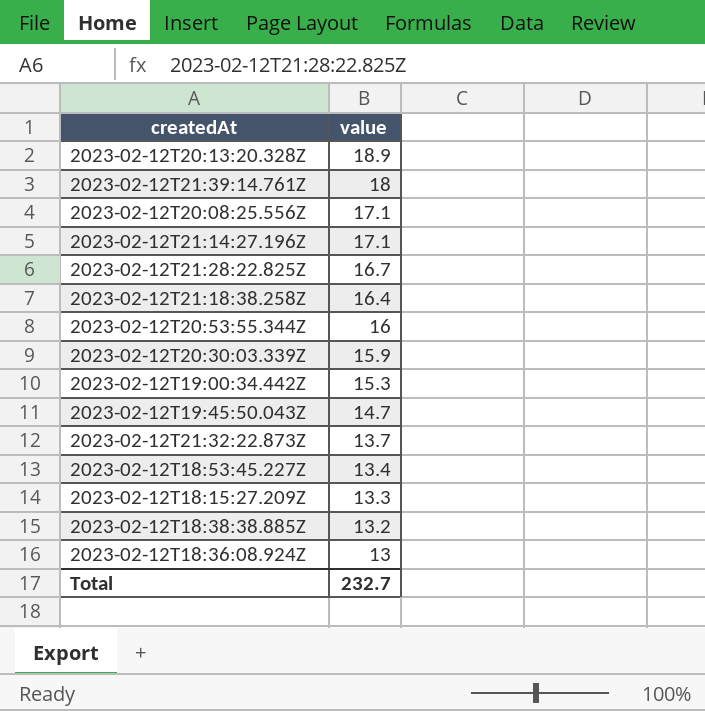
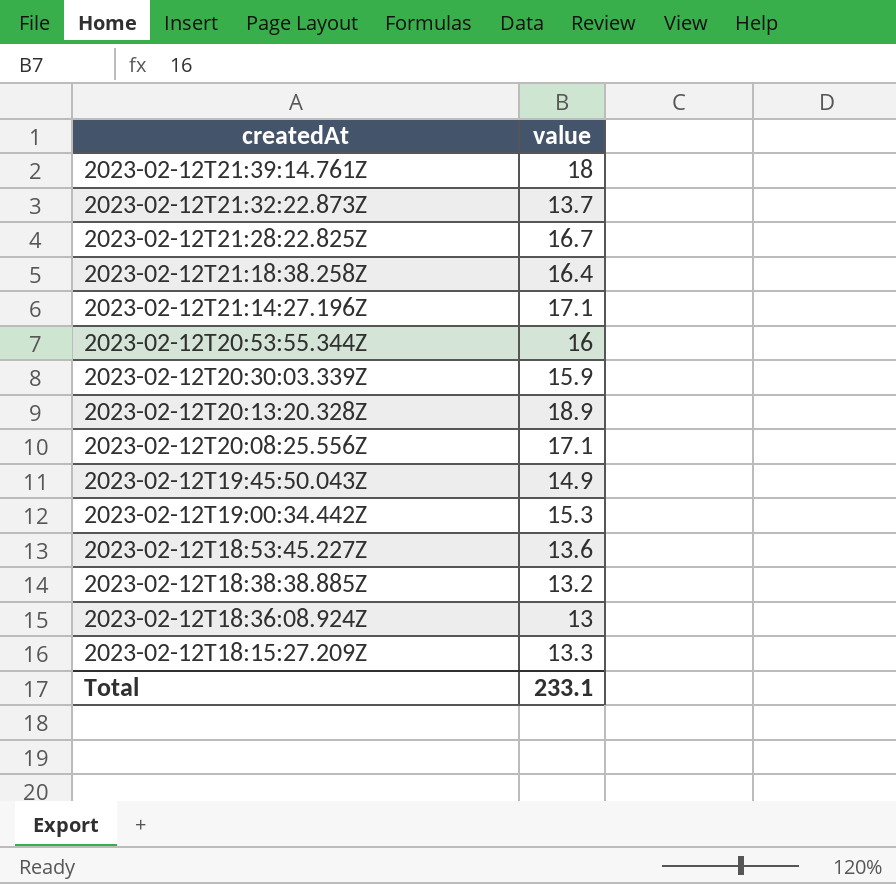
row order: value descending -> createdAt descending
2023-02-12T19:45:50.043Z | value: 14.7 -> 14.9
2023-02-12T18:53:45.227Z | value: 13.4 -> 13.6
Total | value: 232.7 -> 233.1

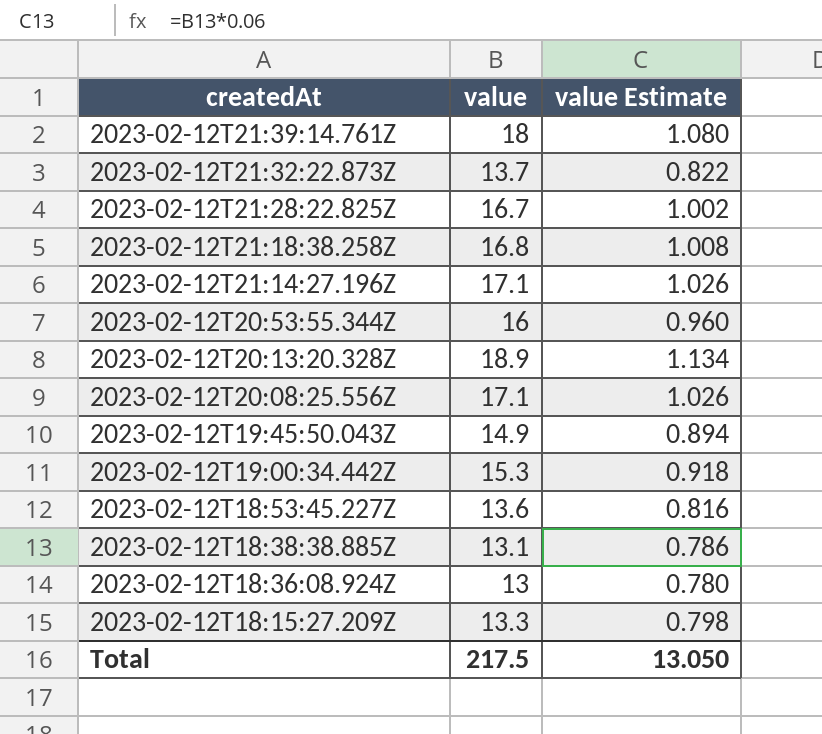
column value Estimate | formula: none -> [value] * 0.06
row 2023-02-12T20:30:03.339Z: 15.9 -> none
2023-02-12T21:18:38.258Z | value: 16.4 -> 16.8
2023-02-12T18:38:38.885Z | value: 13.2 -> 13.1
Total | value: 233.1 -> 217.5

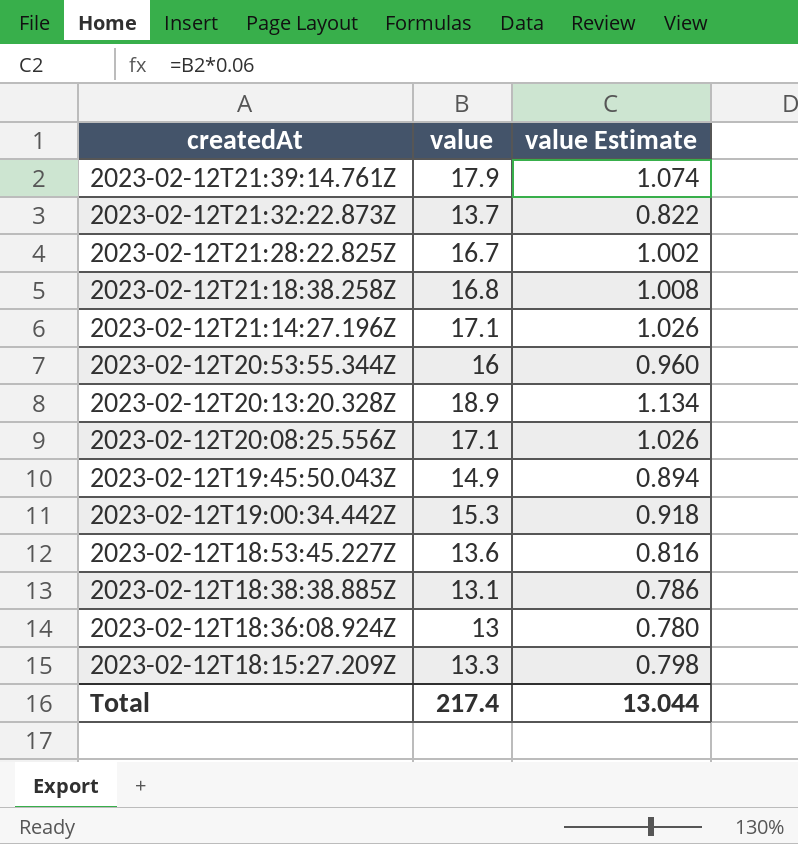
2023-02-12T21:39:14.761Z | value: 18 -> 17.9
2023-02-12T21:39:14.761Z | value Estimate: 1.080 -> 1.074
Total | value: 217.5 -> 217.4
Total | value Estimate: 13.050 -> 13.044

